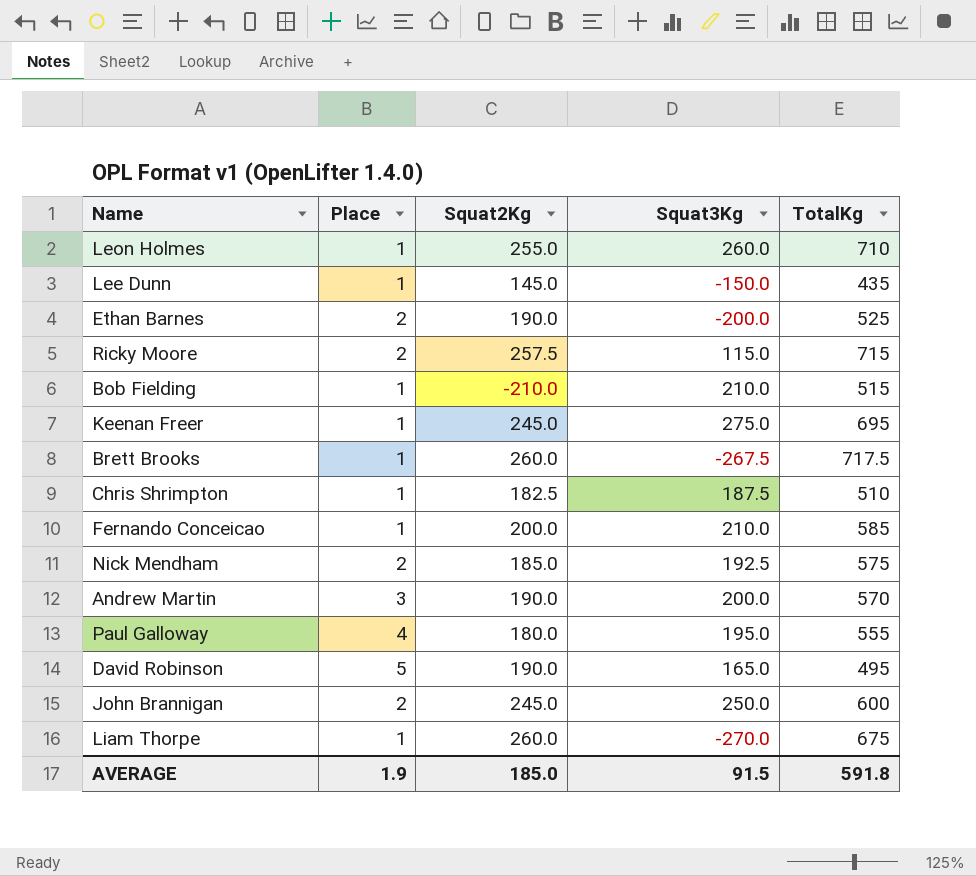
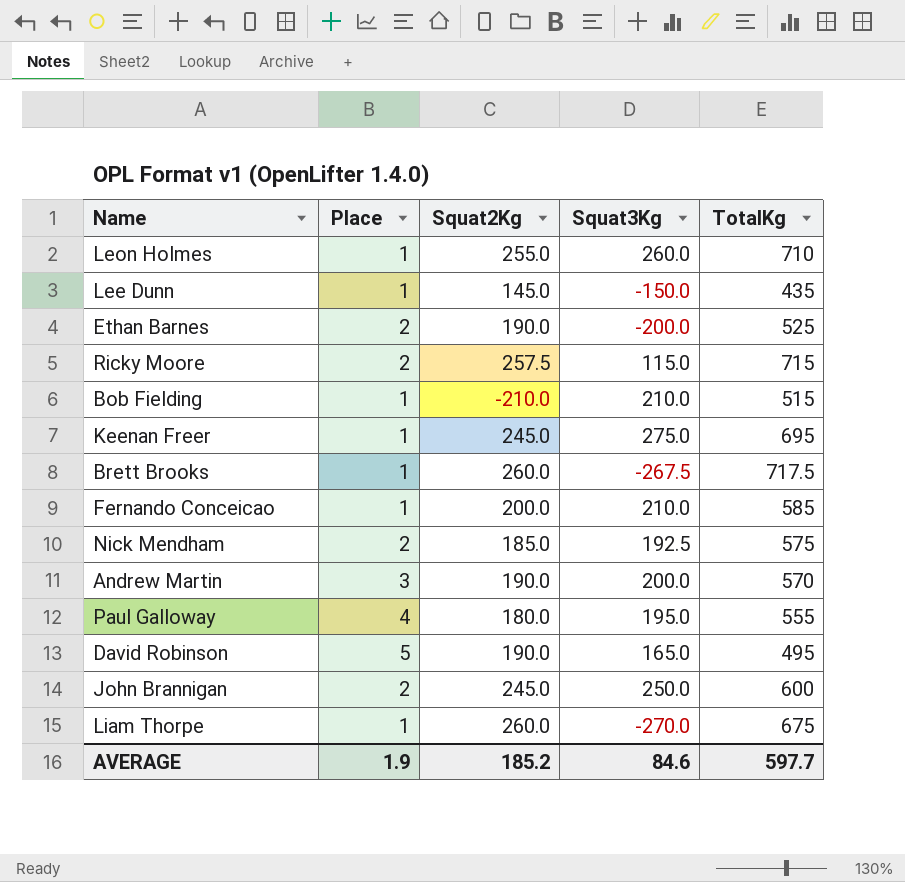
row Chris Shrimpton: 1 | 182.5 | 187.5 | 510 -> none
AVERAGE | Squat2Kg: 185.0 -> 185.2
AVERAGE | Squat3Kg: 91.5 -> 84.6
AVERAGE | TotalKg: 591.8 -> 597.7

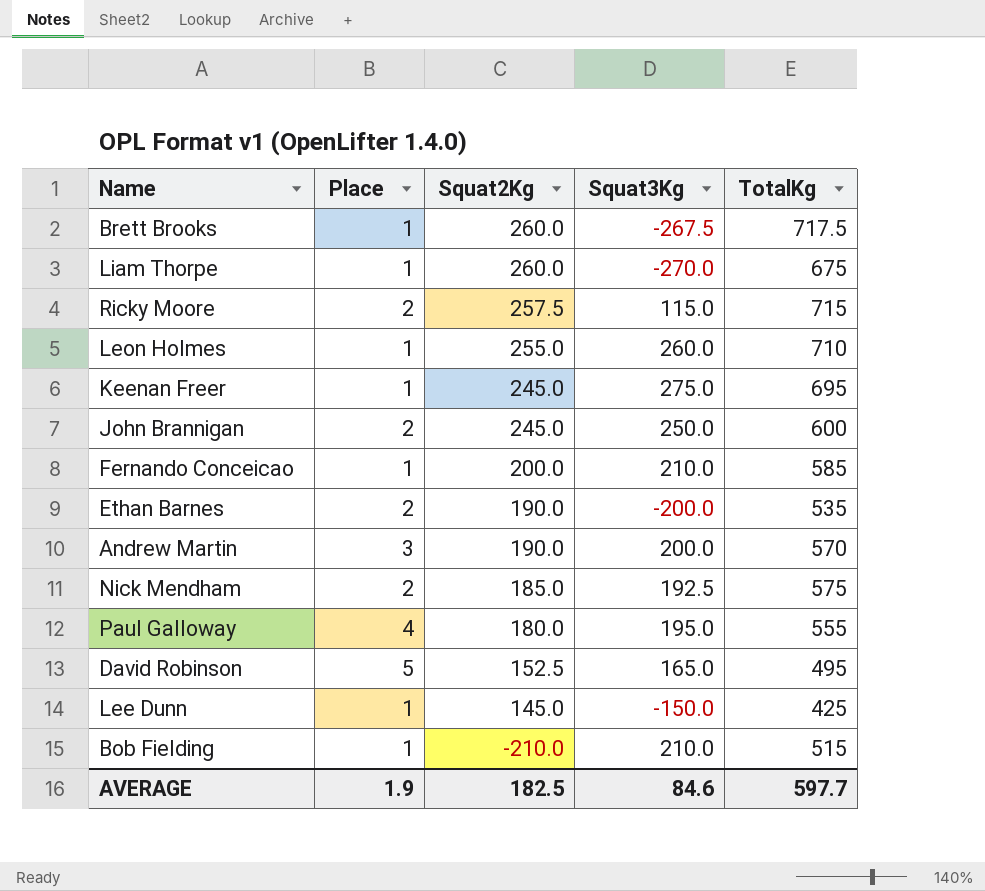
row order: none -> Squat2Kg descending
Ethan Barnes | TotalKg: 525 -> 535
David Robinson | Squat2Kg: 190.0 -> 152.5
Lee Dunn | TotalKg: 435 -> 425
AVERAGE | Squat2Kg: 185.2 -> 182.5

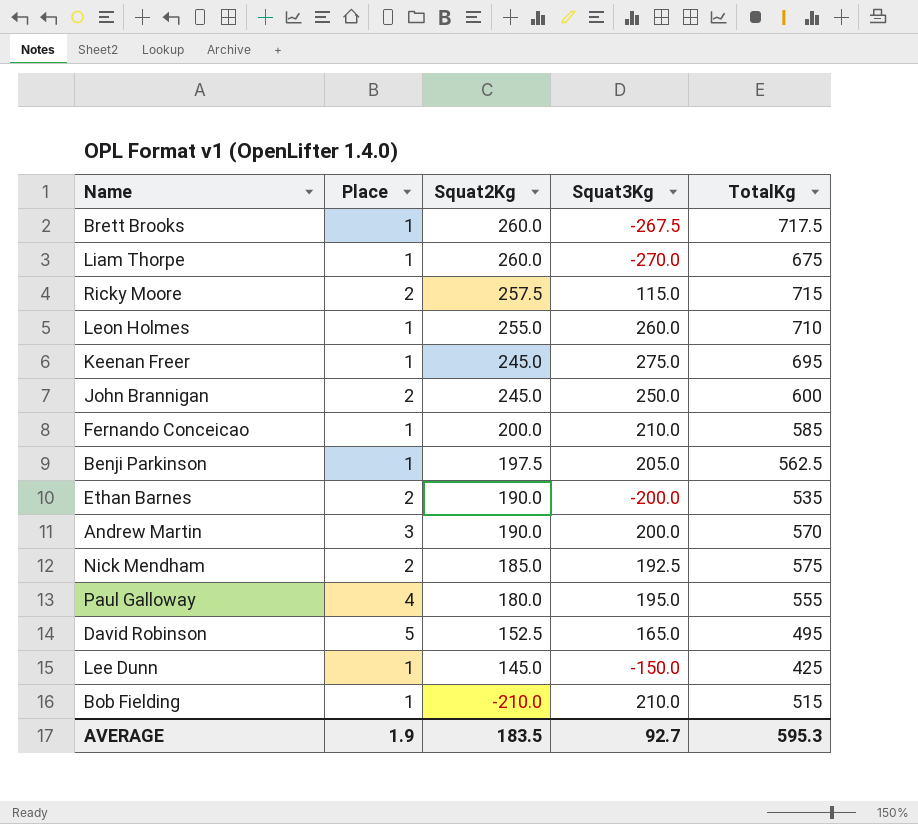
row Benji Parkinson: none -> 1 | 197.5 | 205.0 | 562.5
AVERAGE | Squat2Kg: 182.5 -> 183.5
AVERAGE | Squat3Kg: 84.6 -> 92.7
AVERAGE | TotalKg: 597.7 -> 595.3

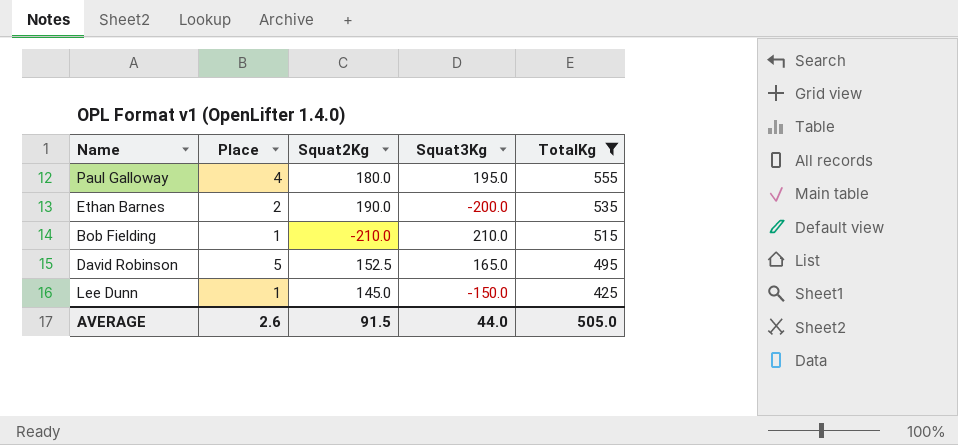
filter: none -> TotalKg <= 555
row order: Squat2Kg descending -> TotalKg descending
AVERAGE | Place: 1.9 -> 2.6
AVERAGE | Squat2Kg: 183.5 -> 91.5
AVERAGE | Squat3Kg: 92.7 -> 44.0
AVERAGE | TotalKg: 595.3 -> 505.0

